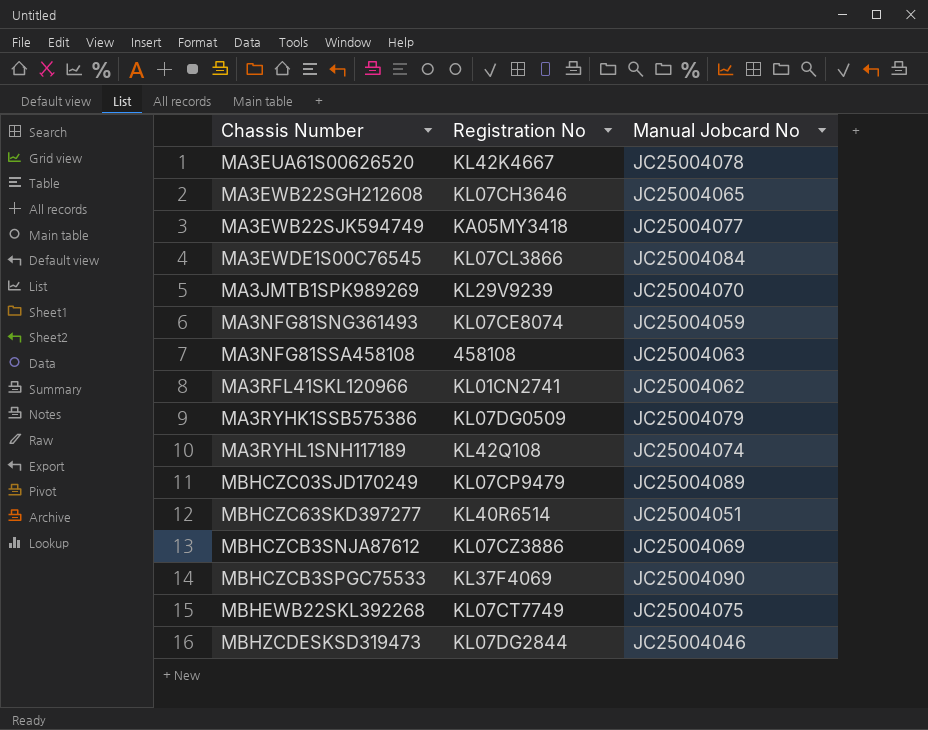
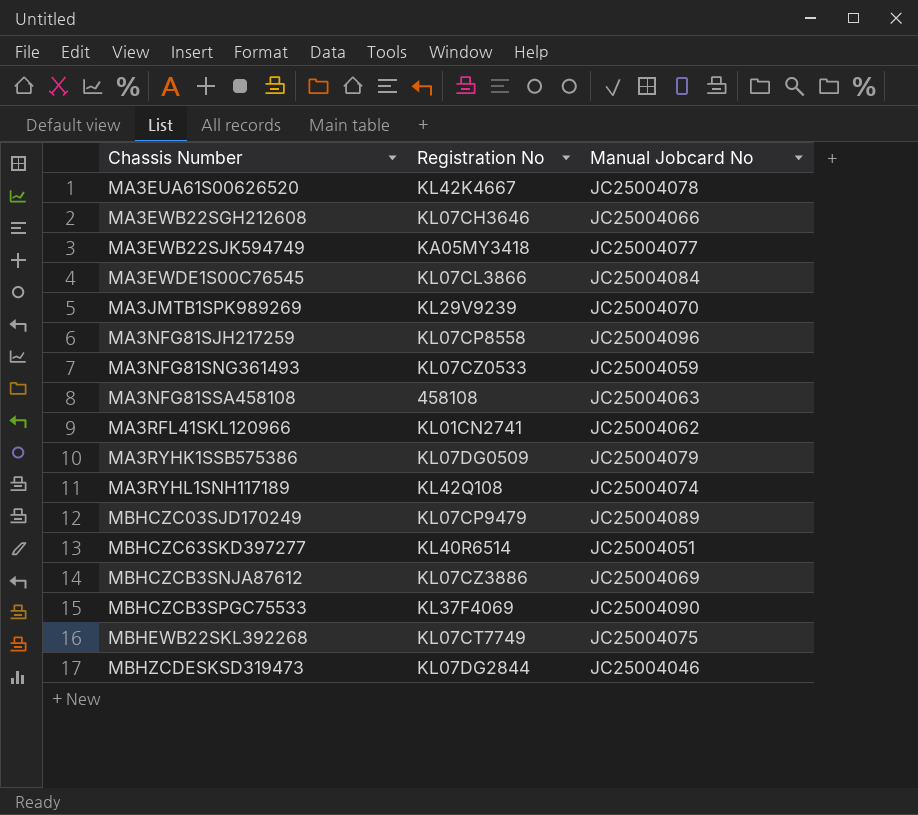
MA3EWB22SGH212608 | Manual Jobcard No: JC25004065 -> JC25004066
row MA3NFG81SJH217259: none -> KL07CP8558 | JC25004096
MA3NFG81SNG361493 | Registration No: KL07CE8074 -> KL07CZ0533

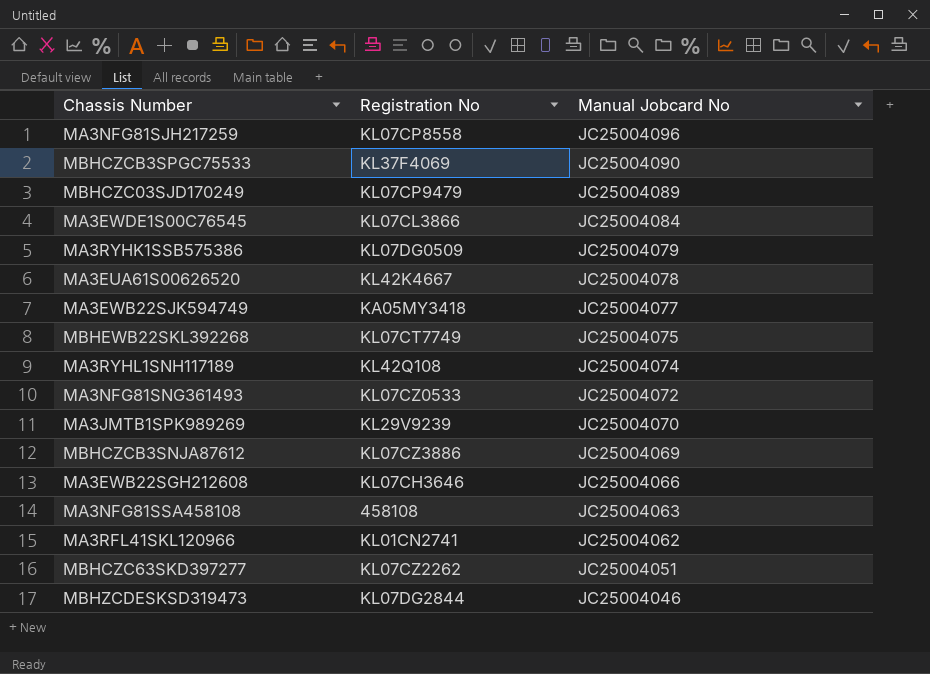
row order: Chassis Number ascending -> Manual Jobcard No descending
MA3NFG81SNG361493 | Manual Jobcard No: JC25004059 -> JC25004072
MBHCZC63SKD397277 | Registration No: KL40R6514 -> KL07CZ2262

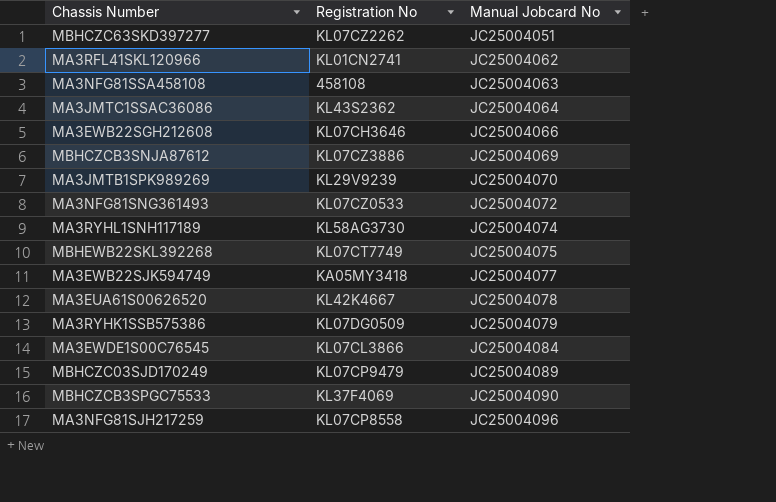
row order: Manual Jobcard No descending -> Manual Jobcard No ascending
row MBHZCDESKSD319473: KL07DG2844 | JC25004046 -> none
row MA3JMTC1SSAC36086: none -> KL43S2362 | JC25004064
MA3RYHL1SNH117189 | Registration No: KL42Q108 -> KL58AG3730

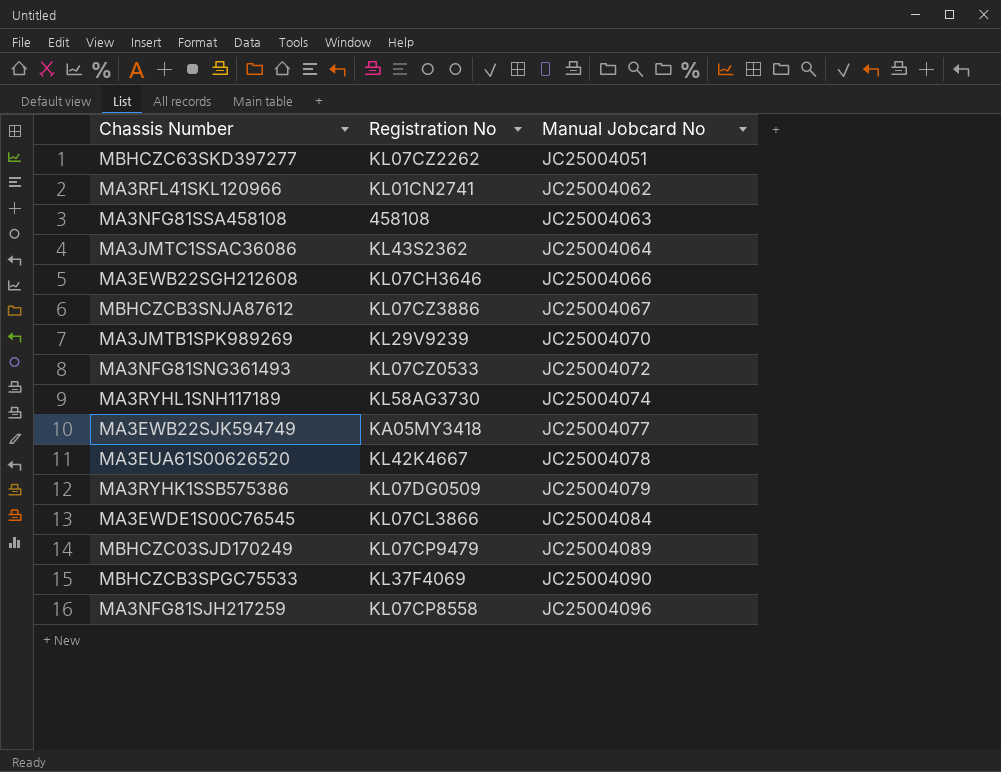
row MBHEWB22SKL392268: KL07CT7749 | JC25004075 -> none
MBHCZCB3SNJA87612 | Manual Jobcard No: JC25004069 -> JC25004067

